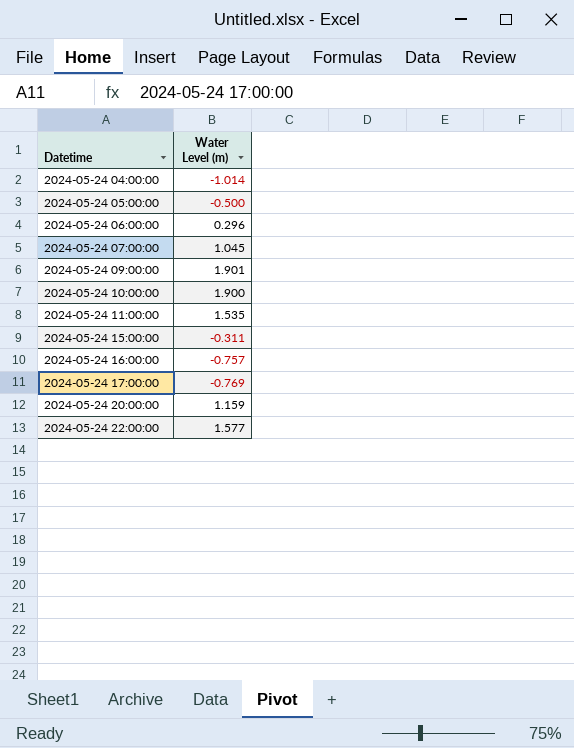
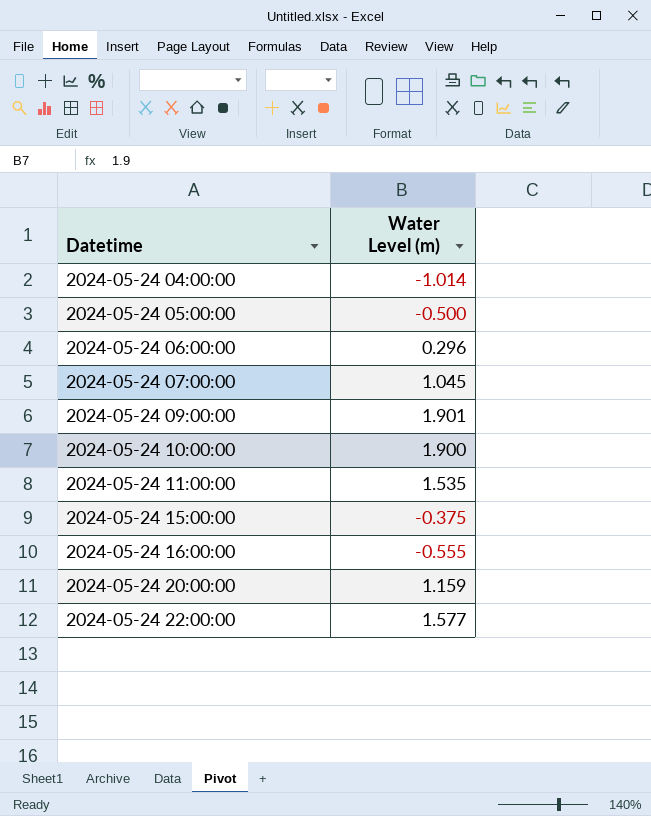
row 2024-05-24 17:00:00: -0.769 -> none
2024-05-24 15:00:00 | Water Level (m): -0.311 -> -0.375
2024-05-24 16:00:00 | Water Level (m): -0.757 -> -0.555

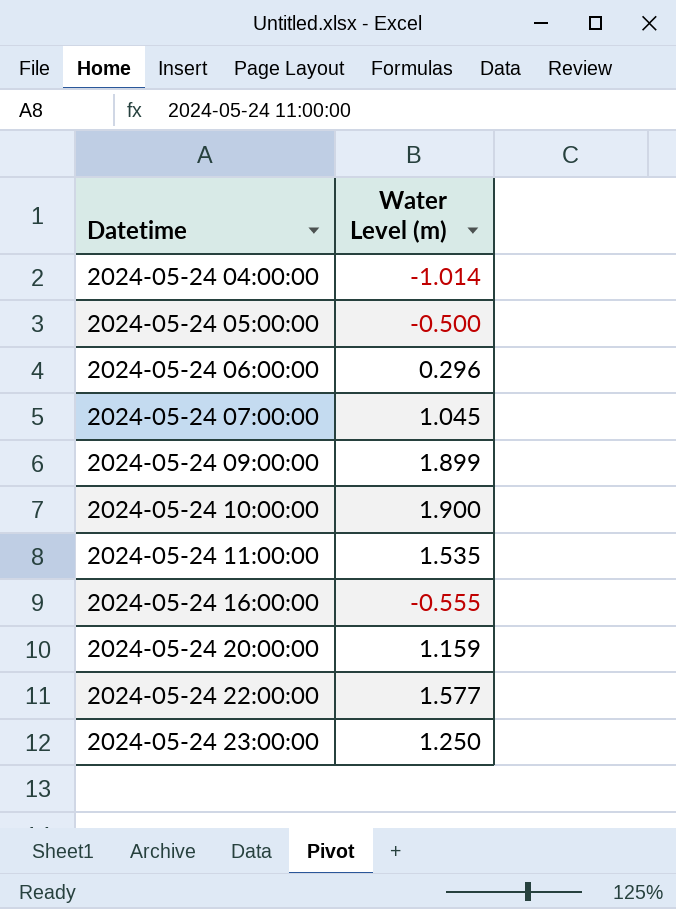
row 2024-05-24 15:00:00: -0.375 -> none
2024-05-24 09:00:00 | Water Level (m): 1.901 -> 1.899
row 2024-05-24 23:00:00: none -> 1.250

